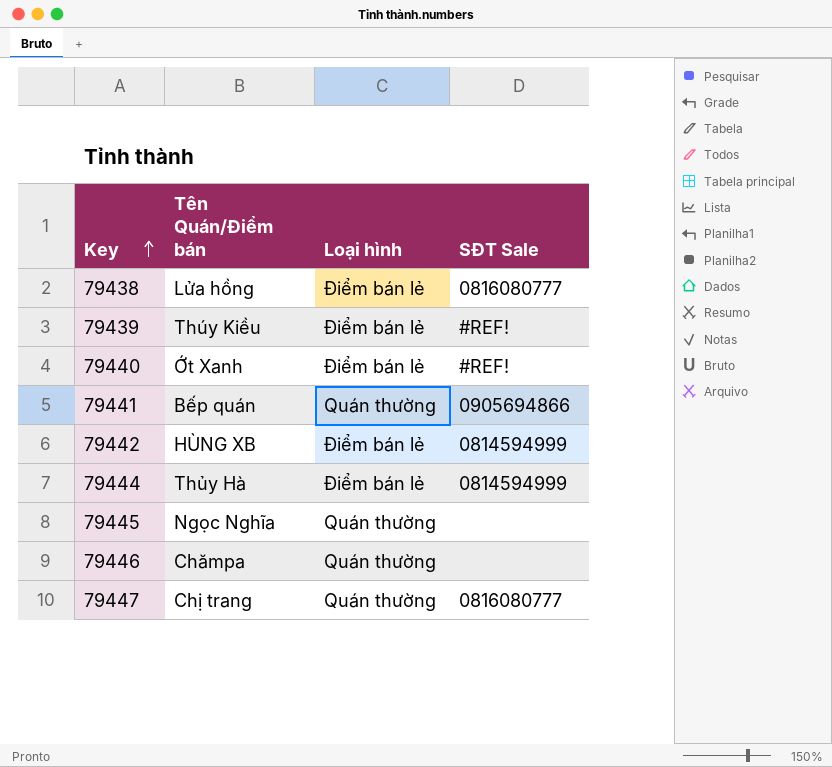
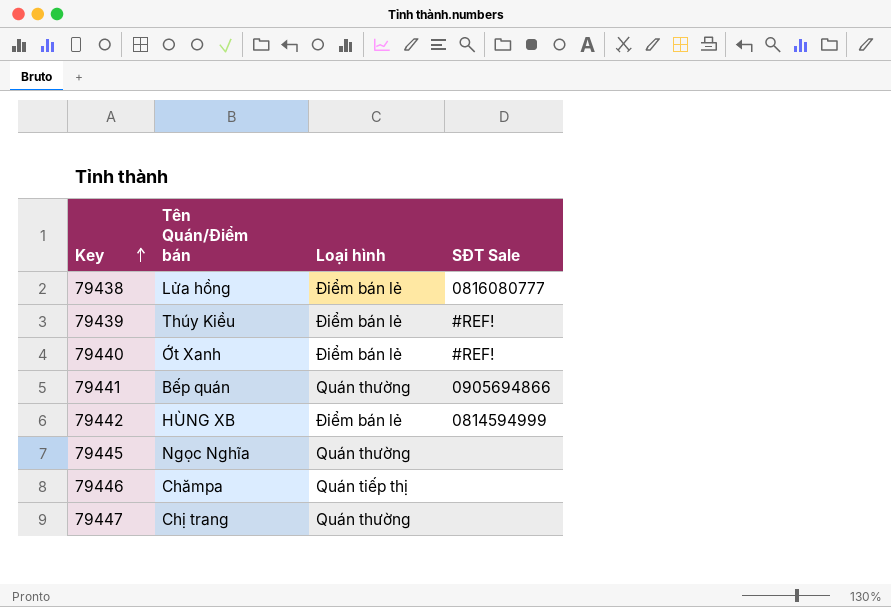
row 79444: Thủy Hà | Điểm bán lẻ | 0814594999 -> none
79446 | Loại hình: Quán thường -> Quán tiếp thị
79447 | SĐT Sale: 0816080777 -> none

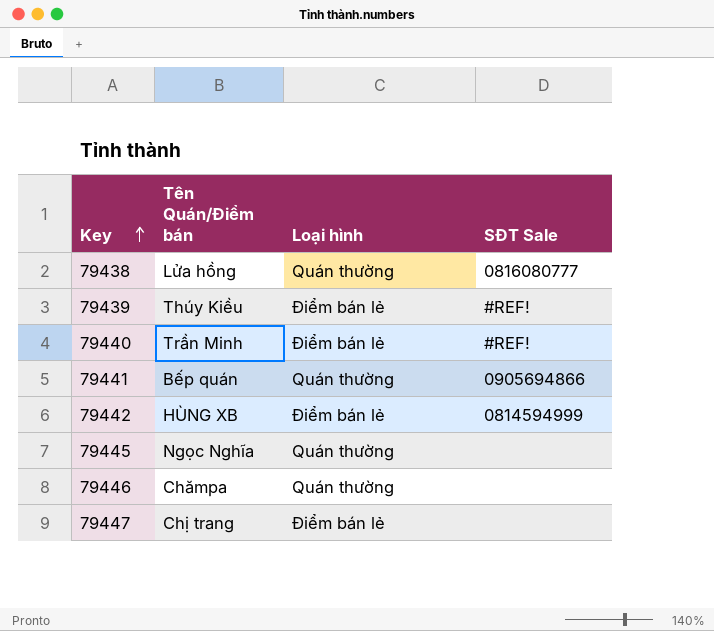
79438 | Loại hình: Điểm bán lẻ -> Quán thường
79440 | Tên Quán/Điểm bán: Ớt Xanh -> Trần Minh
79446 | Loại hình: Quán tiếp thị -> Quán thường
79447 | Loại hình: Quán thường -> Điểm bán lẻ

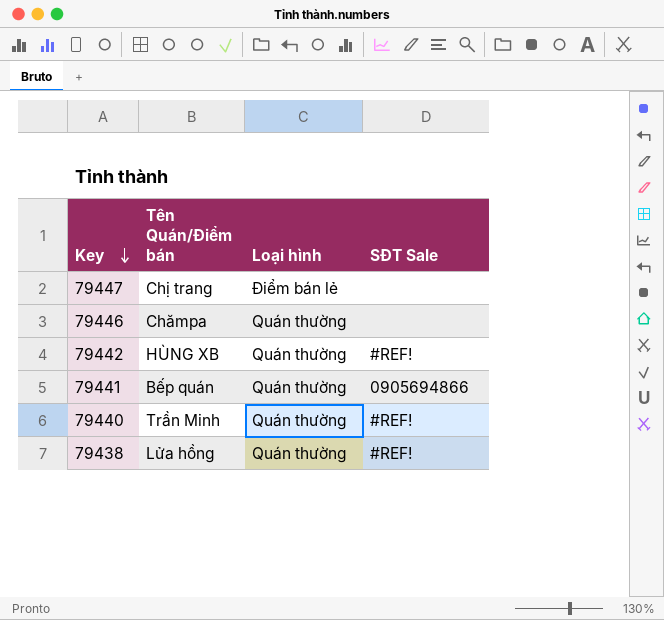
row order: Key ascending -> Key descending
row 79439: Thúy Kiều | Điểm bán lẻ | #REF! -> none
row 79445: Ngọc Nghĩa | Quán thường | none -> none
79442 | Loại hình: Điểm bán lẻ -> Quán thường
79442 | SĐT Sale: 0814594999 -> #REF!
79440 | Loại hình: Điểm bán lẻ -> Quán thường
79438 | SĐT Sale: 0816080777 -> #REF!

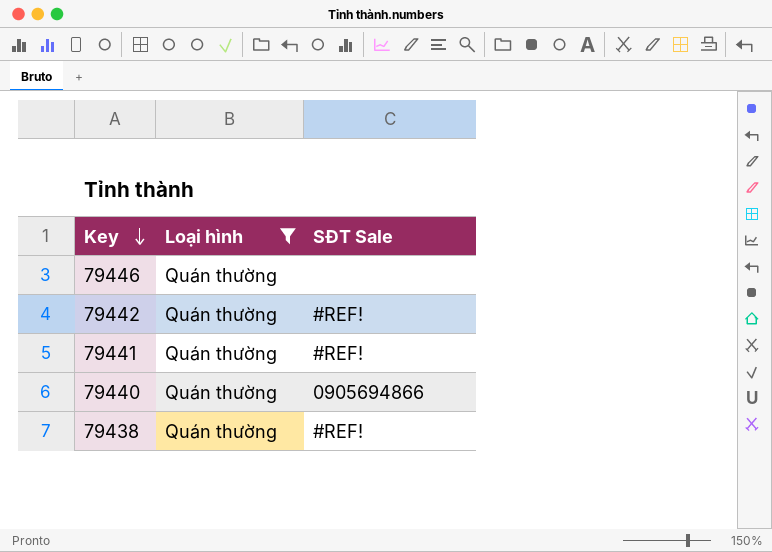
filter: none -> Loại hình = Quán thường
column Tên Quán/Điểm bán | position: 2 -> none
79441 | SĐT Sale: 0905694866 -> #REF!
79440 | SĐT Sale: #REF! -> 0905694866

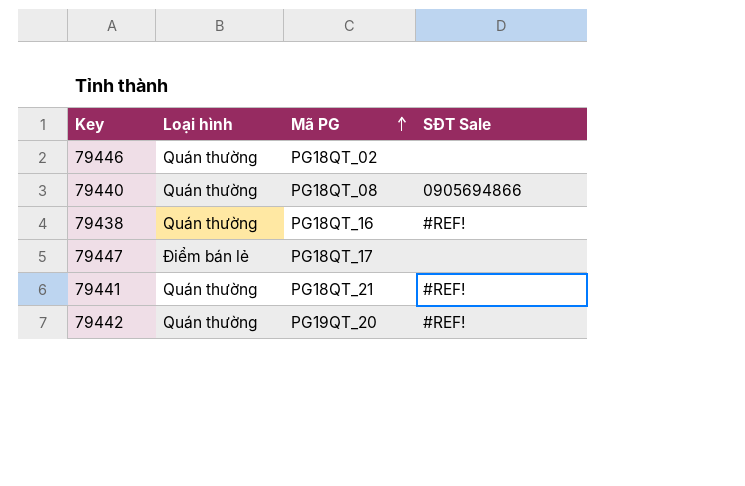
filter: Loại hình = Quán thường -> none
row order: Key descending -> Mã PG ascending
column Mã PG | position: none -> 3

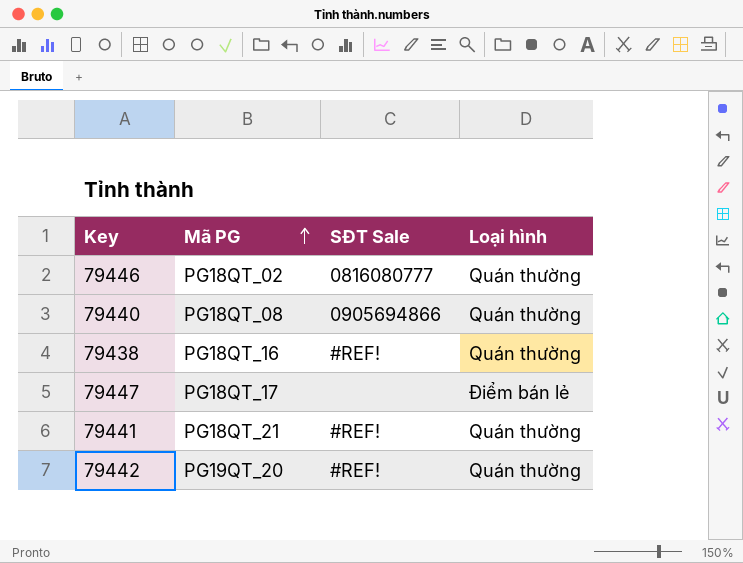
column Loại hình | position: 2 -> 4
79446 | SĐT Sale: none -> 0816080777

